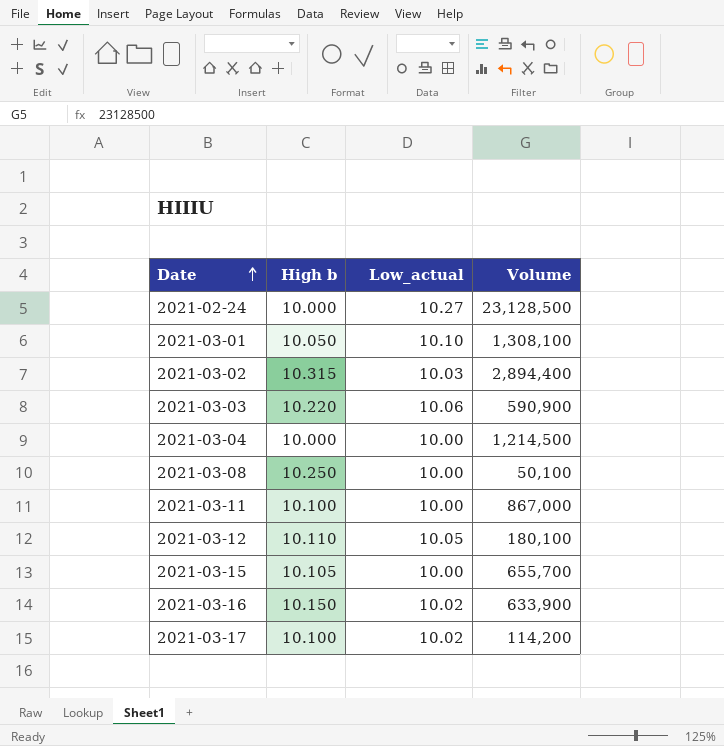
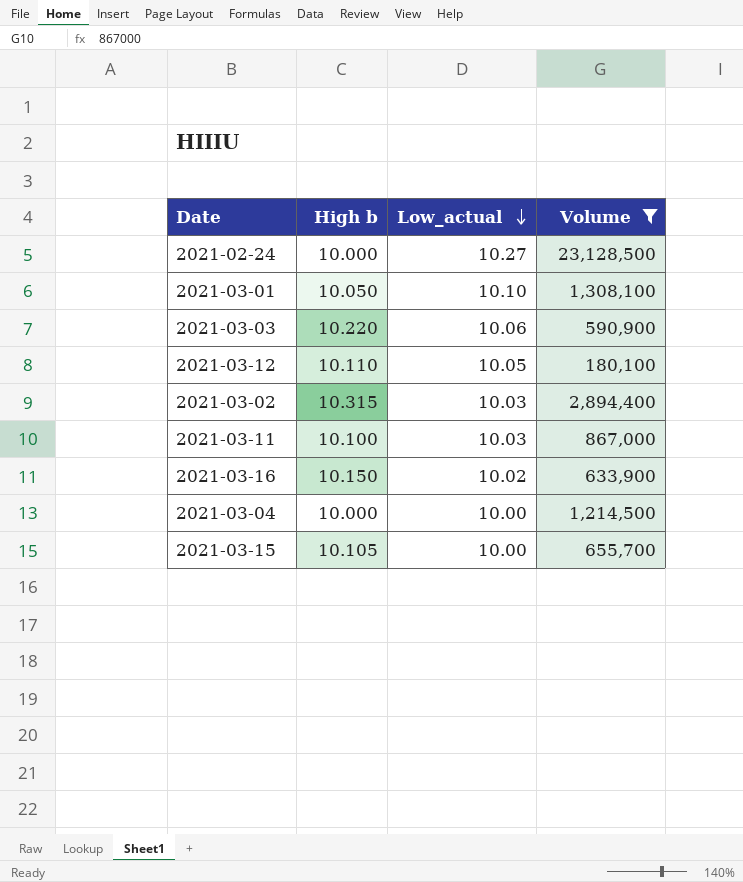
filter: none -> Volume >= 180,100
row order: Date ascending -> Low_actual descending
2021-03-11 | Low_actual: 10.00 -> 10.03

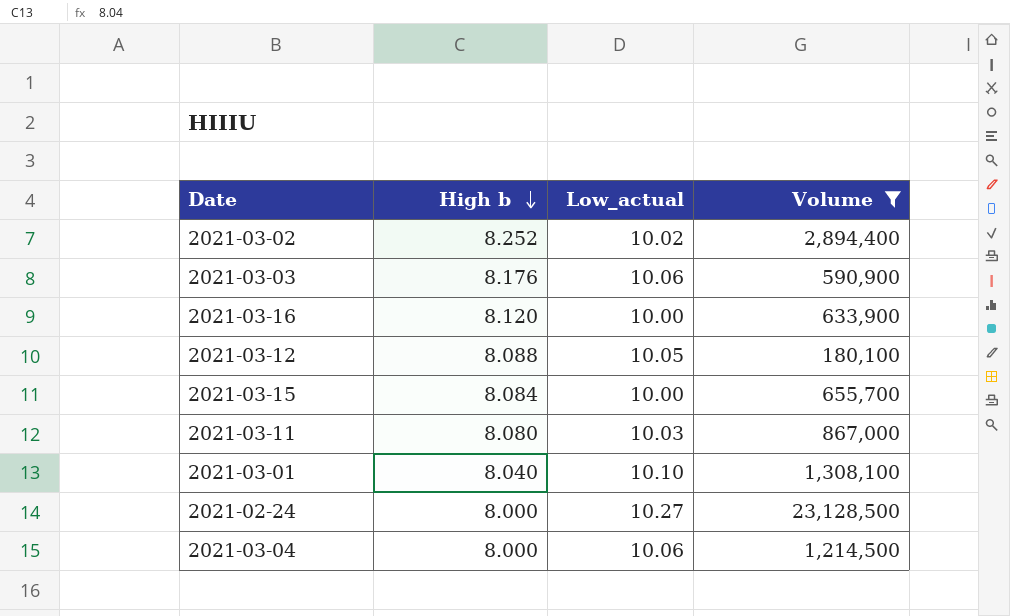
row order: Low_actual descending -> High b descending
2021-03-02 | High b: 10.315 -> 8.252
2021-03-02 | Low_actual: 10.03 -> 10.02
2021-03-03 | High b: 10.220 -> 8.176
2021-03-16 | High b: 10.150 -> 8.120
2021-03-16 | Low_actual: 10.02 -> 10.00
2021-03-12 | High b: 10.110 -> 8.088
2021-03-15 | High b: 10.105 -> 8.084
2021-03-11 | High b: 10.100 -> 8.080
2021-03-01 | High b: 10.050 -> 8.040
2021-02-24 | High b: 10.000 -> 8.000
2021-03-04 | High b: 10.000 -> 8.000
2021-03-04 | Low_actual: 10.00 -> 10.06

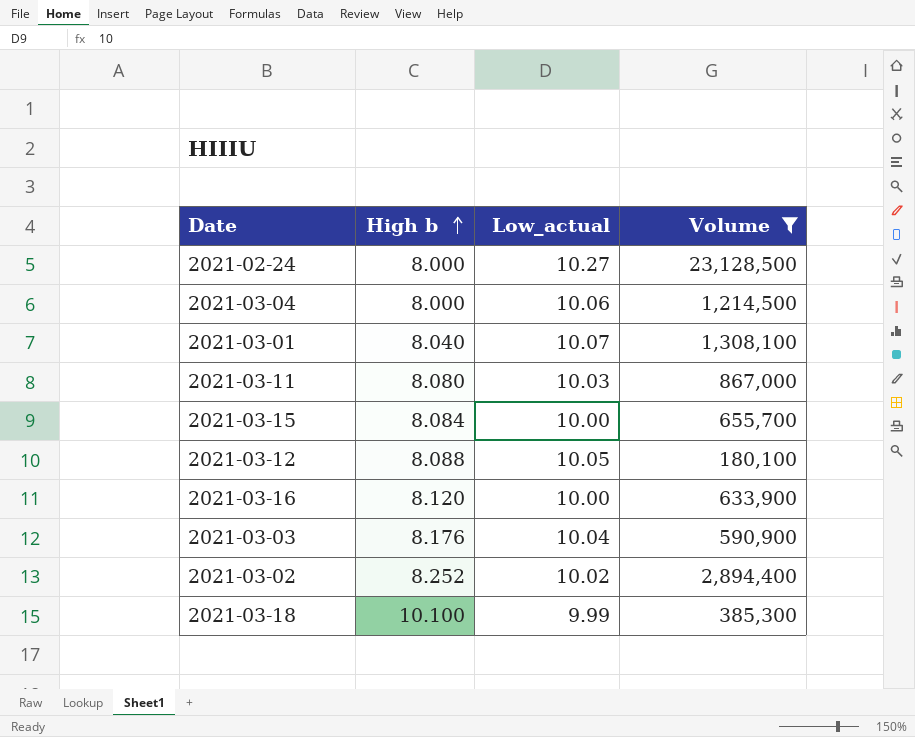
row order: High b descending -> High b ascending
2021-03-01 | Low_actual: 10.10 -> 10.07
2021-03-03 | Low_actual: 10.06 -> 10.04
row 2021-03-18: none -> 10.100 | 9.99 | 385,300

